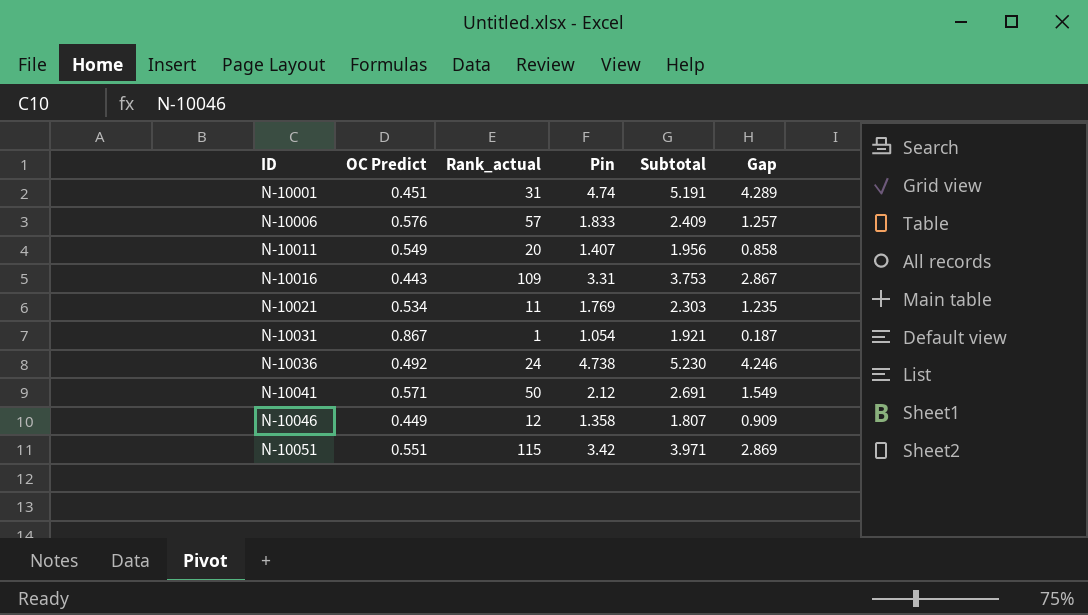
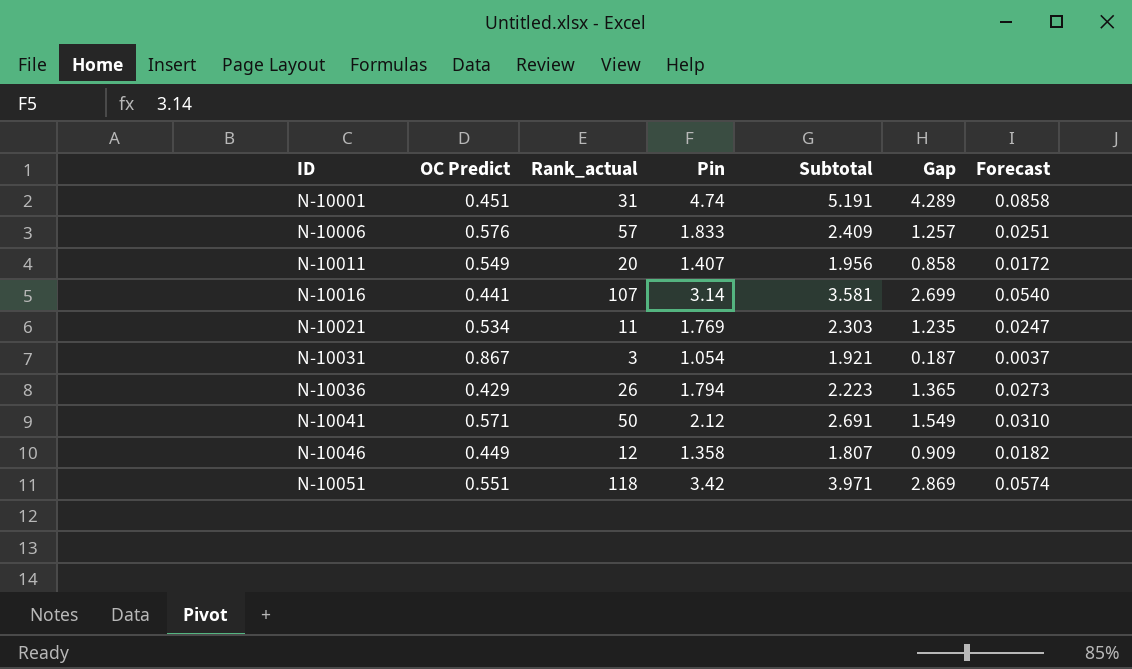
column Forecast | formula: none -> [Gap] * 0.02
N-10016 | OC Predict: 0.443 -> 0.441
N-10016 | Rank_actual: 109 -> 107
N-10016 | Pin: 3.31 -> 3.14
N-10016 | Subtotal: 3.753 -> 3.581
N-10016 | Gap: 2.867 -> 2.699
N-10031 | Rank_actual: 1 -> 3
N-10036 | OC Predict: 0.492 -> 0.429
N-10036 | Rank_actual: 24 -> 26
N-10036 | Pin: 4.738 -> 1.794
N-10036 | Subtotal: 5.230 -> 2.223
N-10036 | Gap: 4.246 -> 1.365
N-10051 | Rank_actual: 115 -> 118

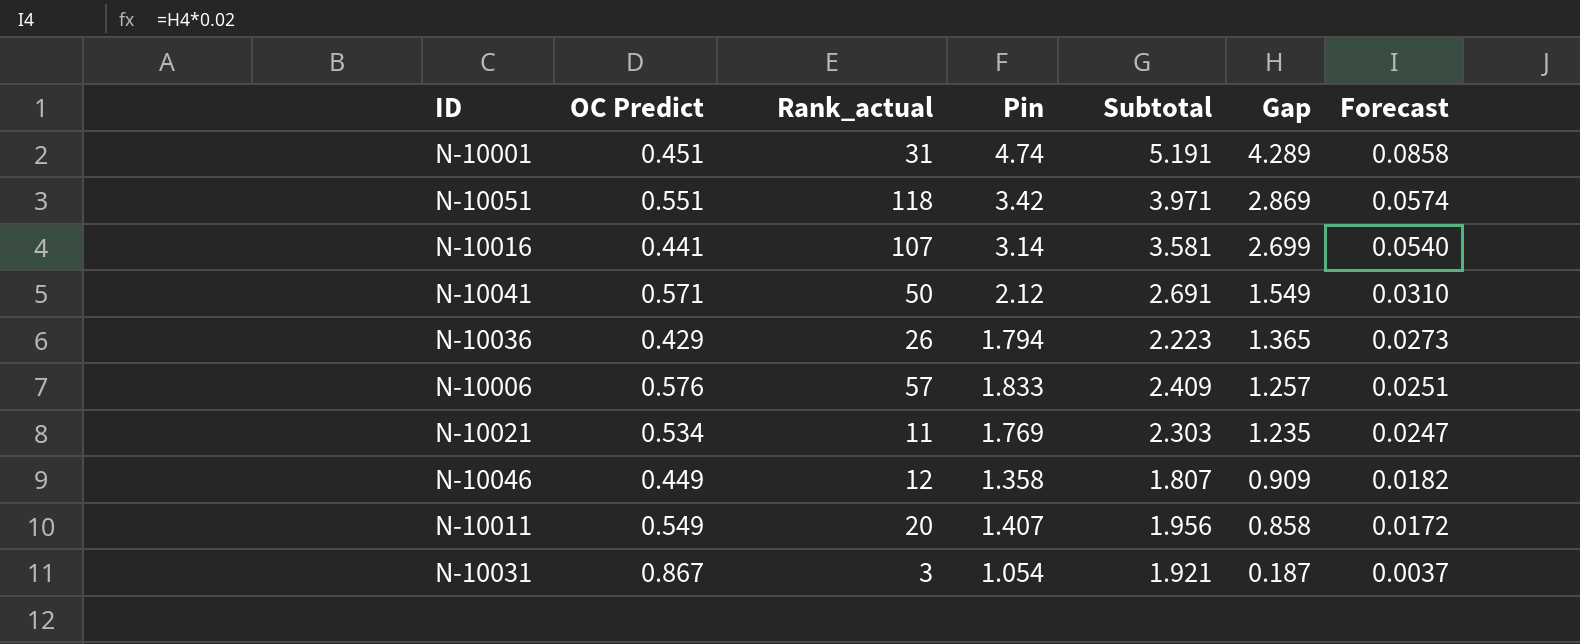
row order: ID ascending -> Gap descending

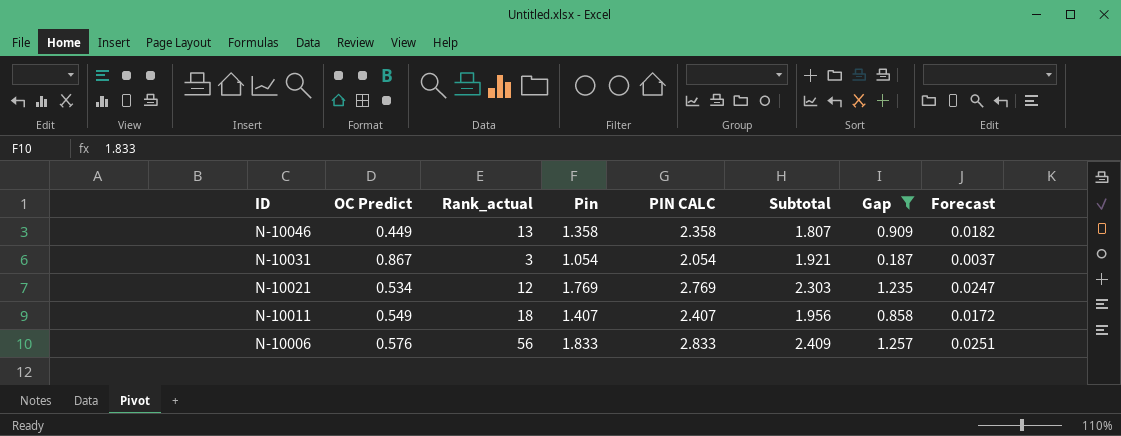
filter: none -> Gap <= 1.257
row order: Gap descending -> ID descending
column PIN CALC | formula: none -> [Pin] + 1
N-10046 | Rank_actual: 12 -> 13
N-10021 | Rank_actual: 11 -> 12
N-10011 | Rank_actual: 20 -> 18
N-10006 | Rank_actual: 57 -> 56

